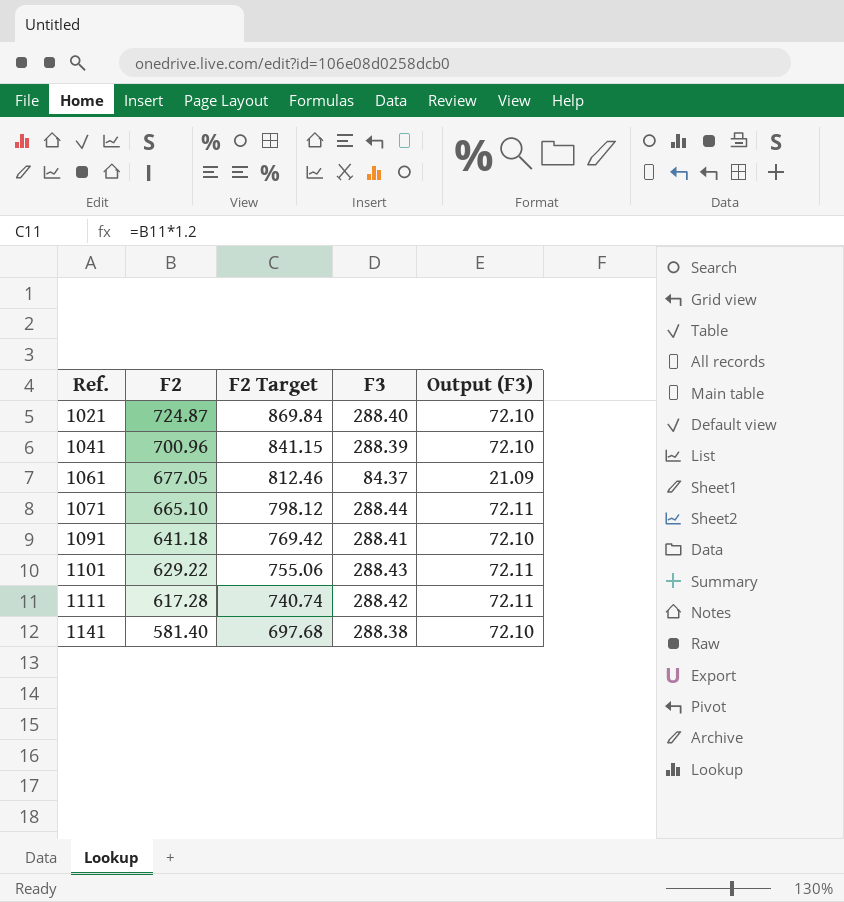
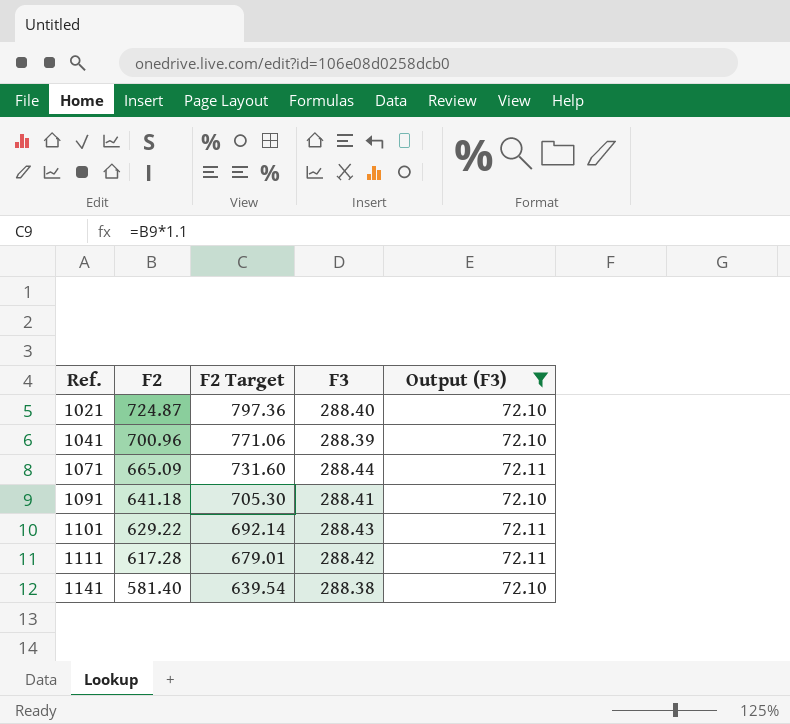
filter: none -> Output (F3) != 21.09
column F2 Target | formula: [F2] * 1.2 -> [F2] * 1.1
1071 | F2: 665.10 -> 665.09

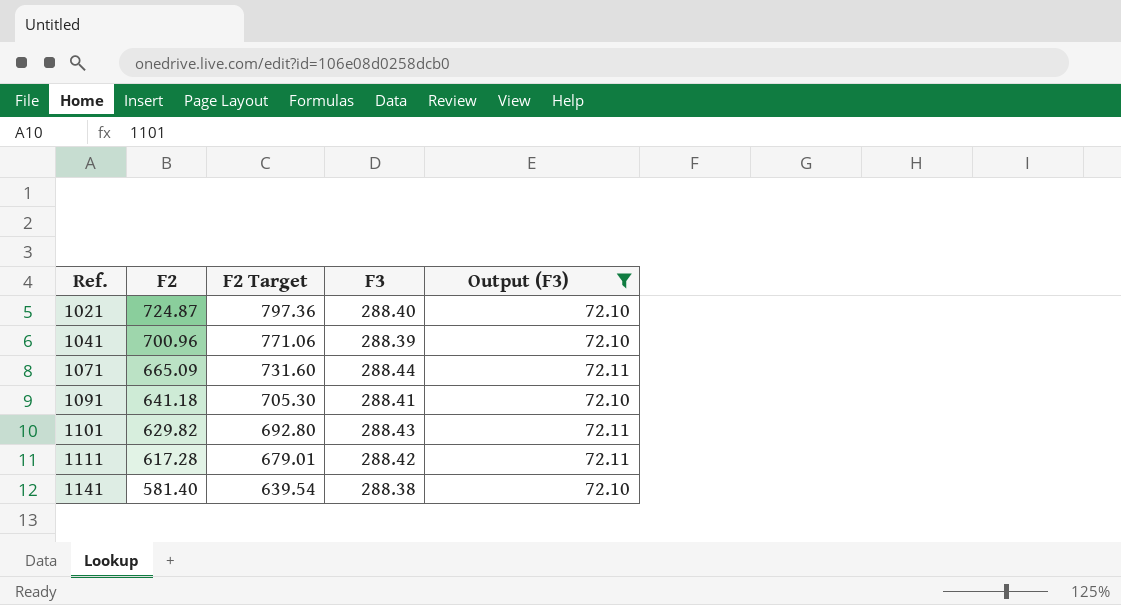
1101 | F2: 629.22 -> 629.82
1101 | F2 Target: 692.14 -> 692.80

